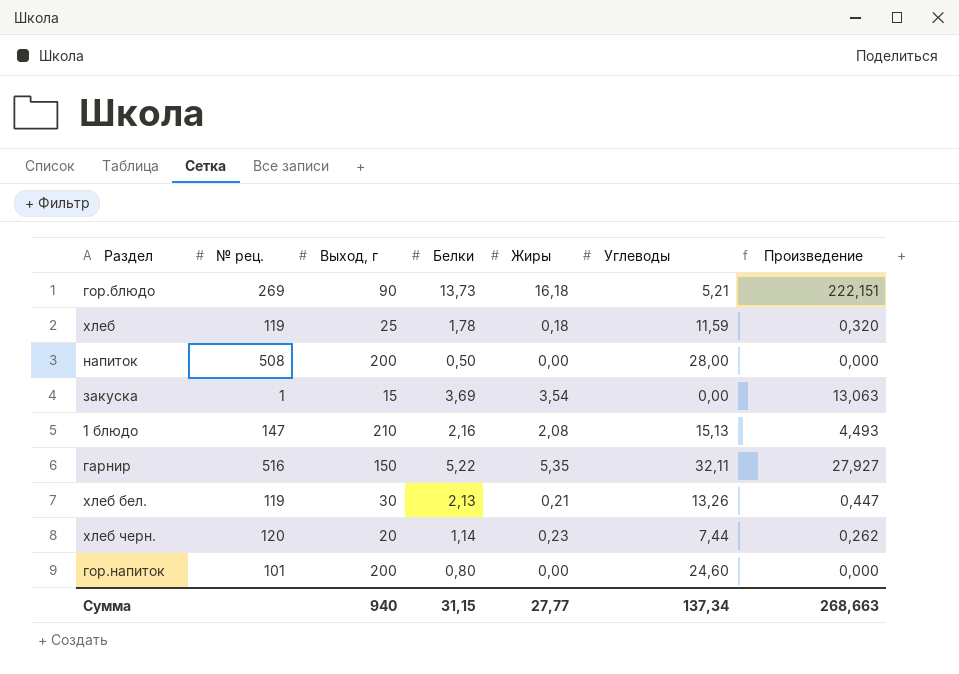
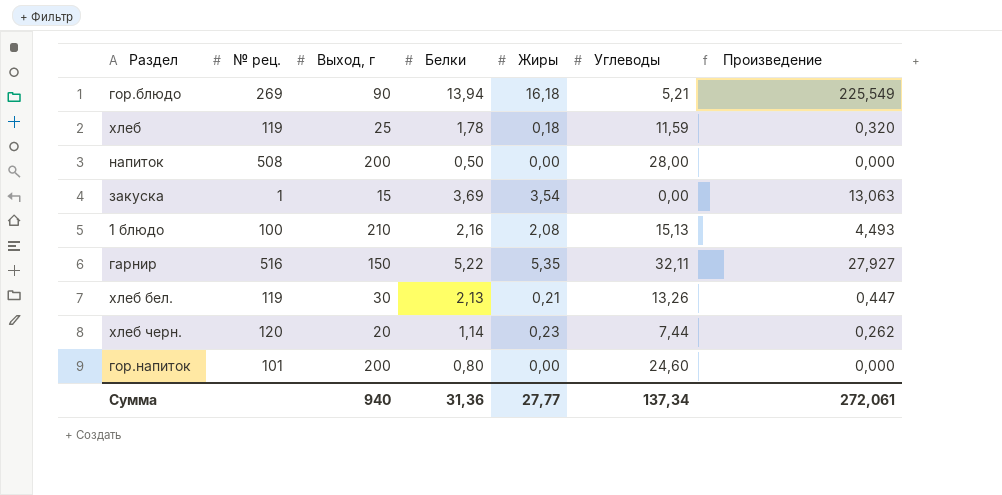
гор.блюдо | Белки: 13,73 -> 13,94
гор.блюдо | Произведение: 222,151 -> 225,549
1 блюдо | № рец.: 147 -> 100
Сумма | Белки: 31,15 -> 31,36
Сумма | Произведение: 268,663 -> 272,061

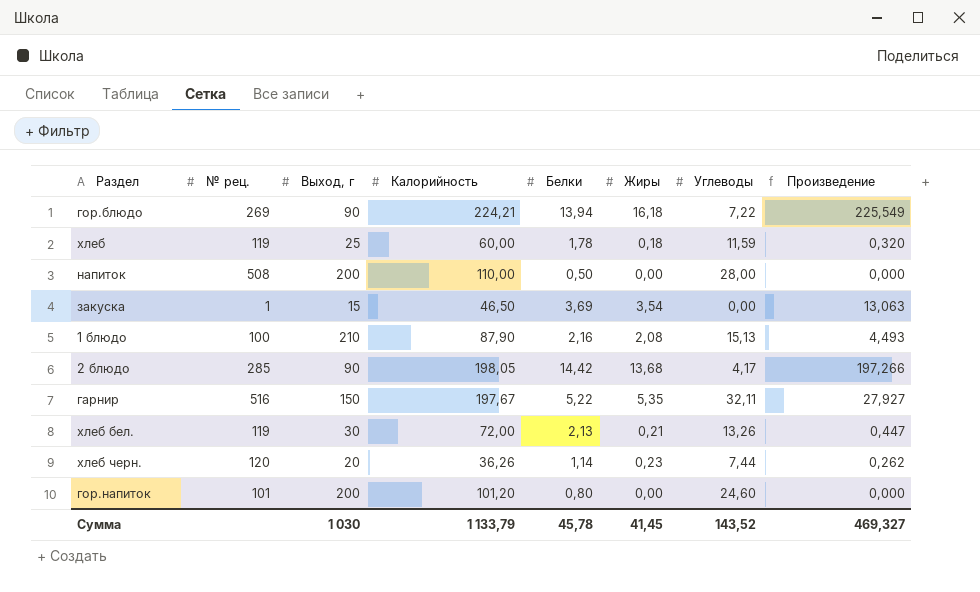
column Калорийность | position: none -> 4
гор.блюдо | Углеводы: 5,21 -> 7,22
row 2 блюдо: none -> 285 | 90 | 198,05 | 14,42 | 13,68 | 4,17 | 197,266
Сумма | Выход, г: 940 -> 1 030
Сумма | Белки: 31,36 -> 45,78
Сумма | Жиры: 27,77 -> 41,45
Сумма | Углеводы: 137,34 -> 143,52
Сумма | Произведение: 272,061 -> 469,327

